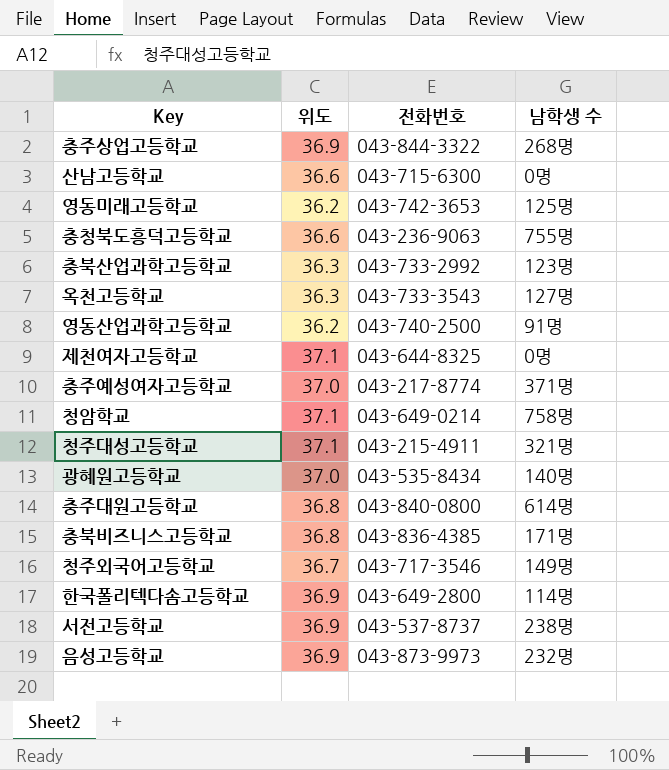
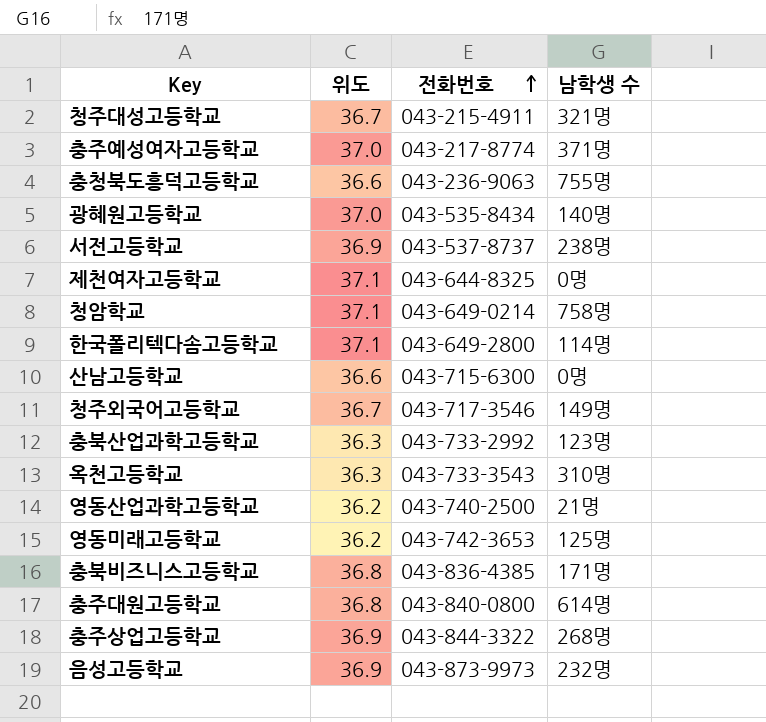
row order: none -> 전화번호 ascending
청주대성고등학교 | 위도: 37.1 -> 36.7
한국폴리텍다솜고등학교 | 위도: 36.9 -> 37.1
옥천고등학교 | 남학생 수: 127명 -> 310명
영동산업과학고등학교 | 남학생 수: 91명 -> 21명

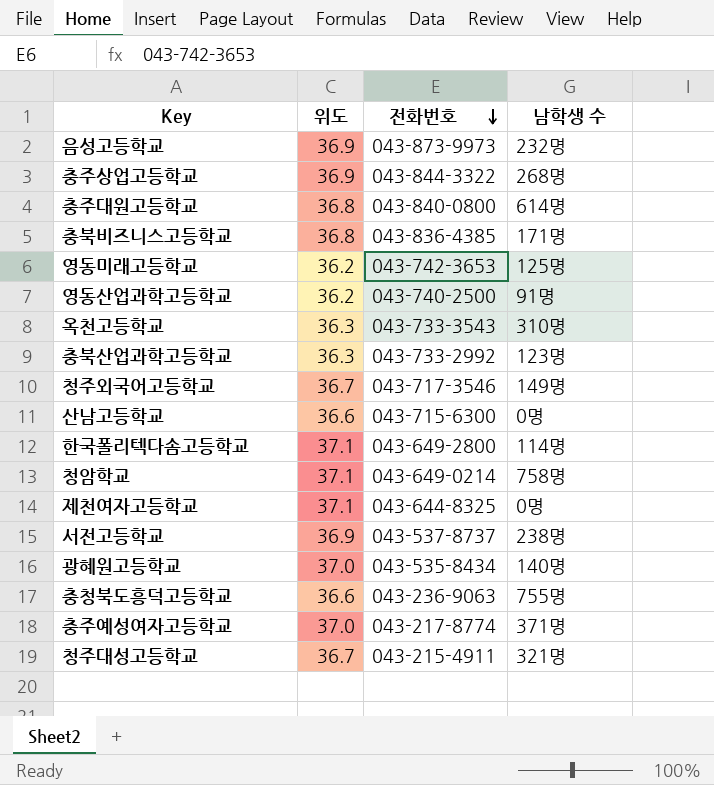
row order: 전화번호 ascending -> 전화번호 descending
영동산업과학고등학교 | 남학생 수: 21명 -> 91명

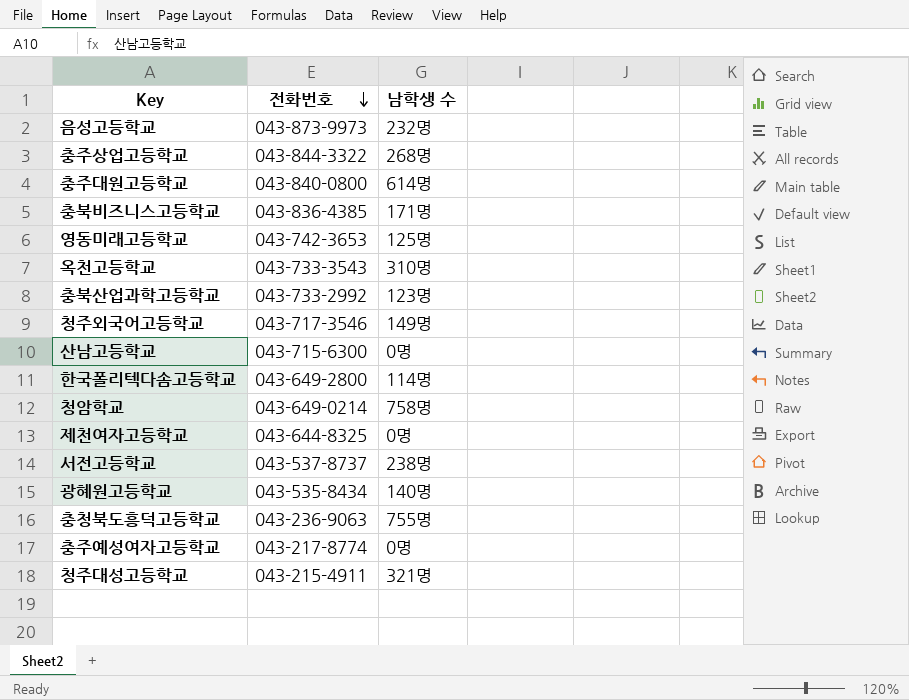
column 위도 | position: 2 -> none
row 영동산업과학고등학교: 36.2 | 043-740-2500 | 91명 -> none
충주예성여자고등학교 | 남학생 수: 371명 -> 0명

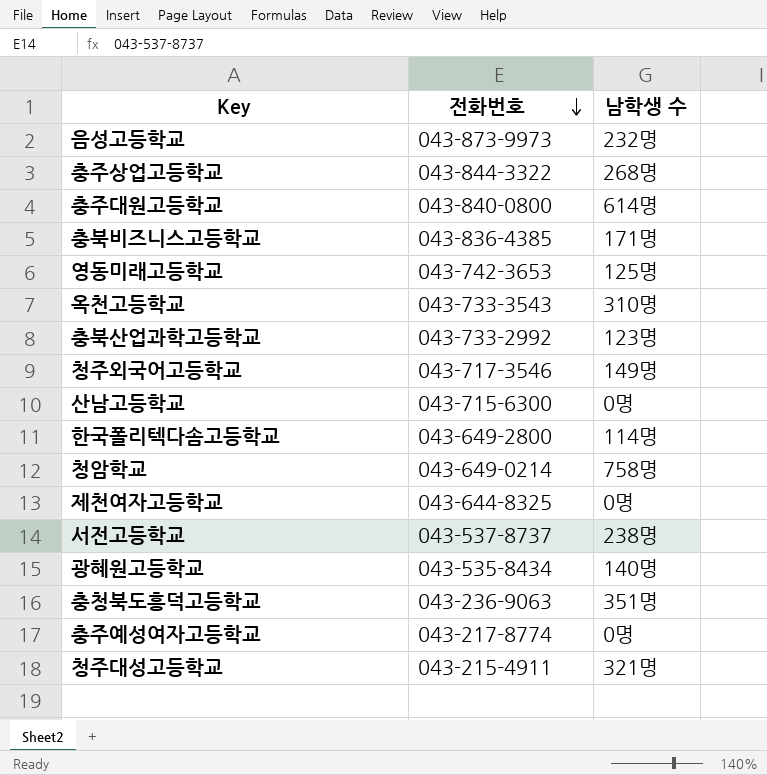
충청북도흥덕고등학교 | 남학생 수: 755명 -> 351명

